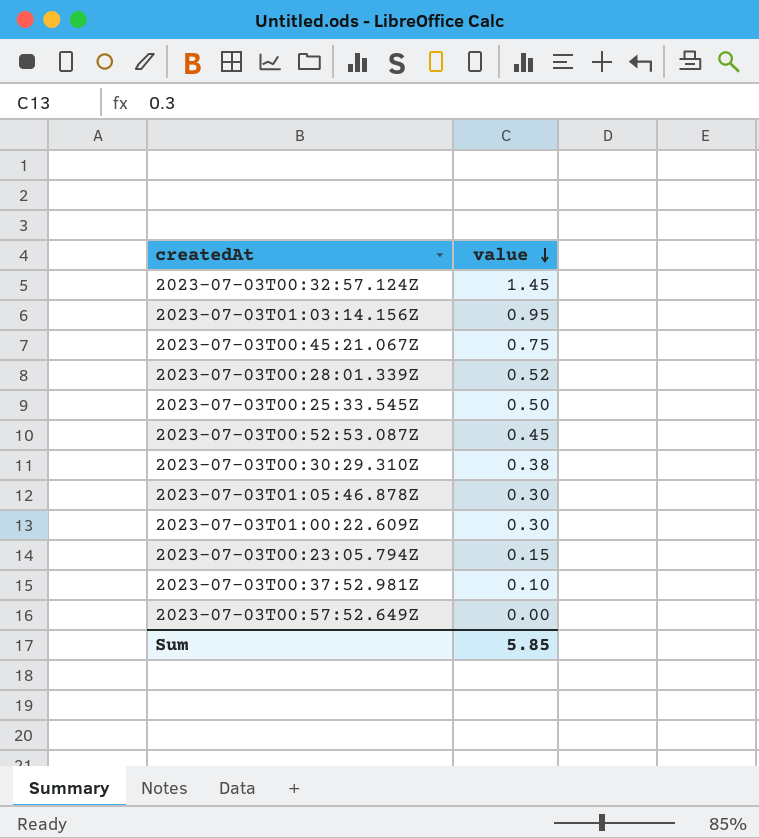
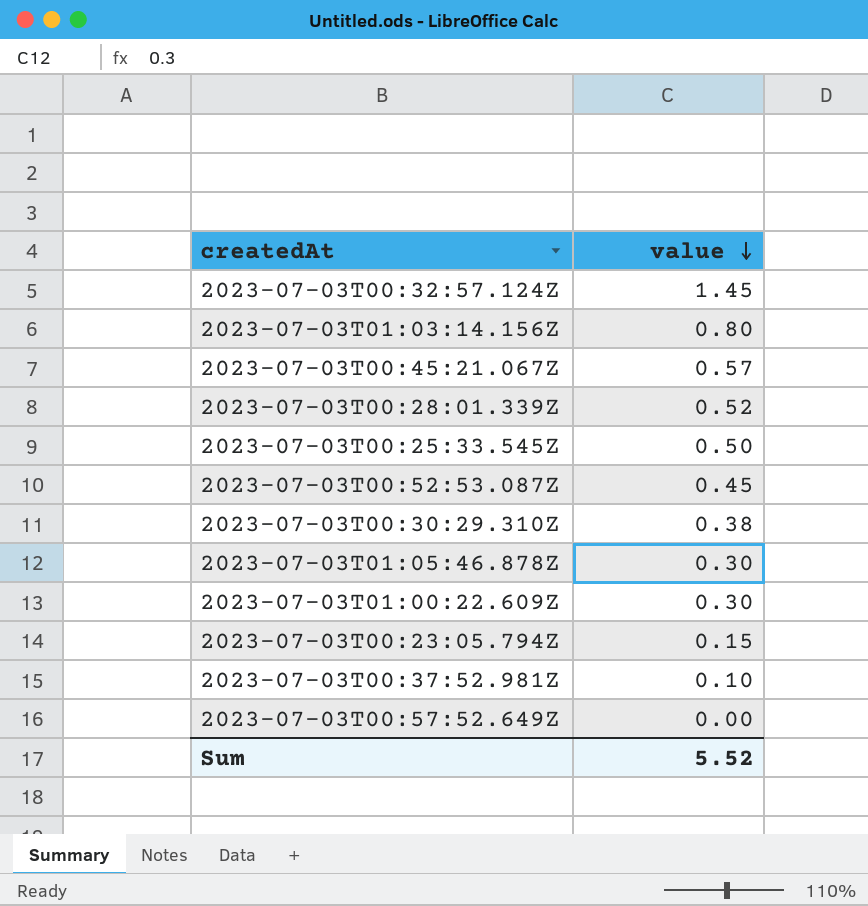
2023-07-03T01:03:14.156Z | value: 0.95 -> 0.80
2023-07-03T00:45:21.067Z | value: 0.75 -> 0.57
Sum | value: 5.85 -> 5.52

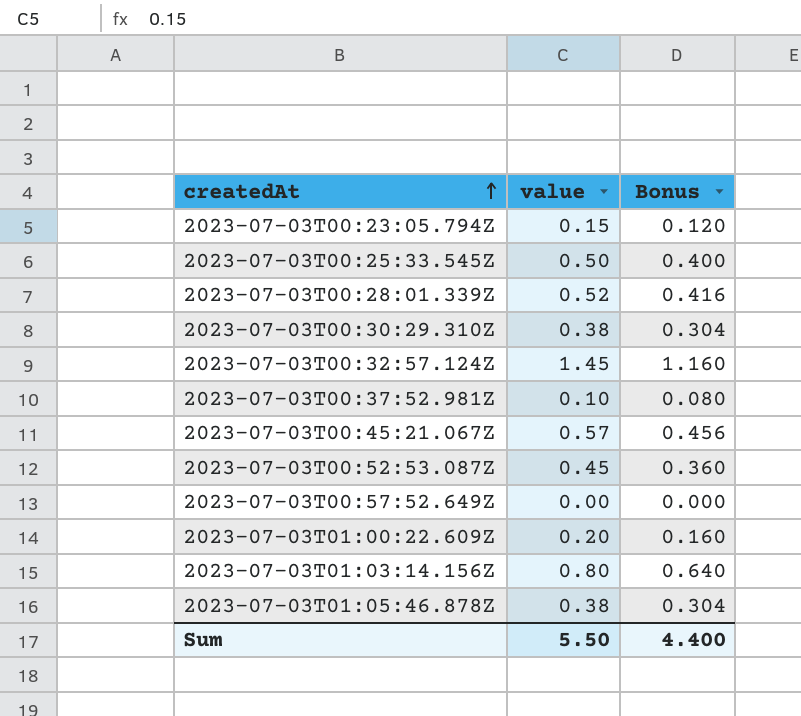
row order: value descending -> createdAt ascending
column Bonus | formula: none -> [value] * 0.8
2023-07-03T01:00:22.609Z | value: 0.30 -> 0.20
2023-07-03T01:05:46.878Z | value: 0.30 -> 0.38
Sum | value: 5.52 -> 5.50

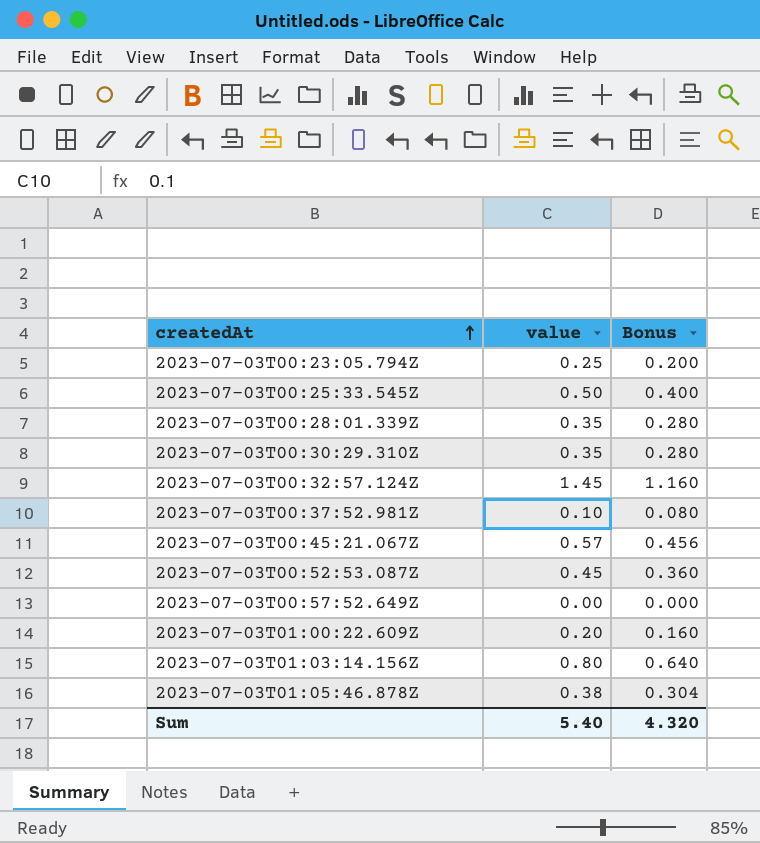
2023-07-03T00:23:05.794Z | value: 0.15 -> 0.25
2023-07-03T00:23:05.794Z | Bonus: 0.120 -> 0.200
2023-07-03T00:28:01.339Z | value: 0.52 -> 0.35
2023-07-03T00:28:01.339Z | Bonus: 0.416 -> 0.280
2023-07-03T00:30:29.310Z | value: 0.38 -> 0.35
2023-07-03T00:30:29.310Z | Bonus: 0.304 -> 0.280
Sum | value: 5.50 -> 5.40
Sum | Bonus: 4.400 -> 4.320

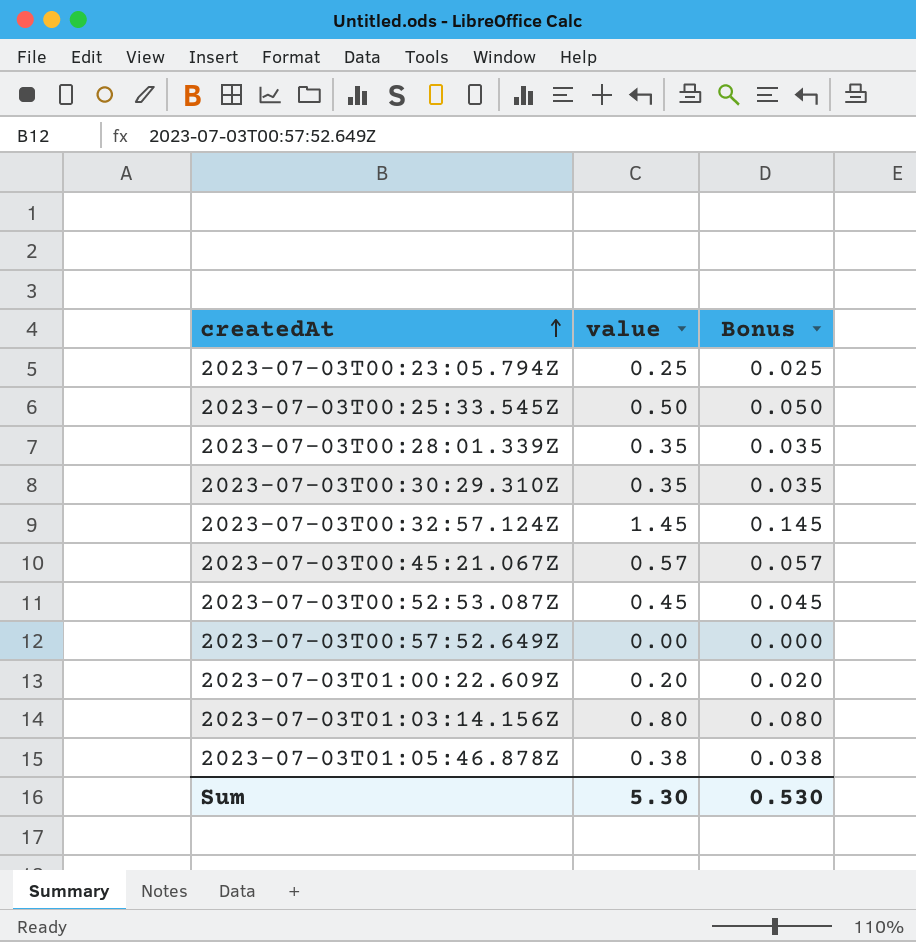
column Bonus | formula: [value] * 0.8 -> [value] * 0.1
row 2023-07-03T00:37:52.981Z: 0.10 | 0.080 -> none
Sum | value: 5.40 -> 5.30
Sum | Bonus: 4.320 -> 0.530

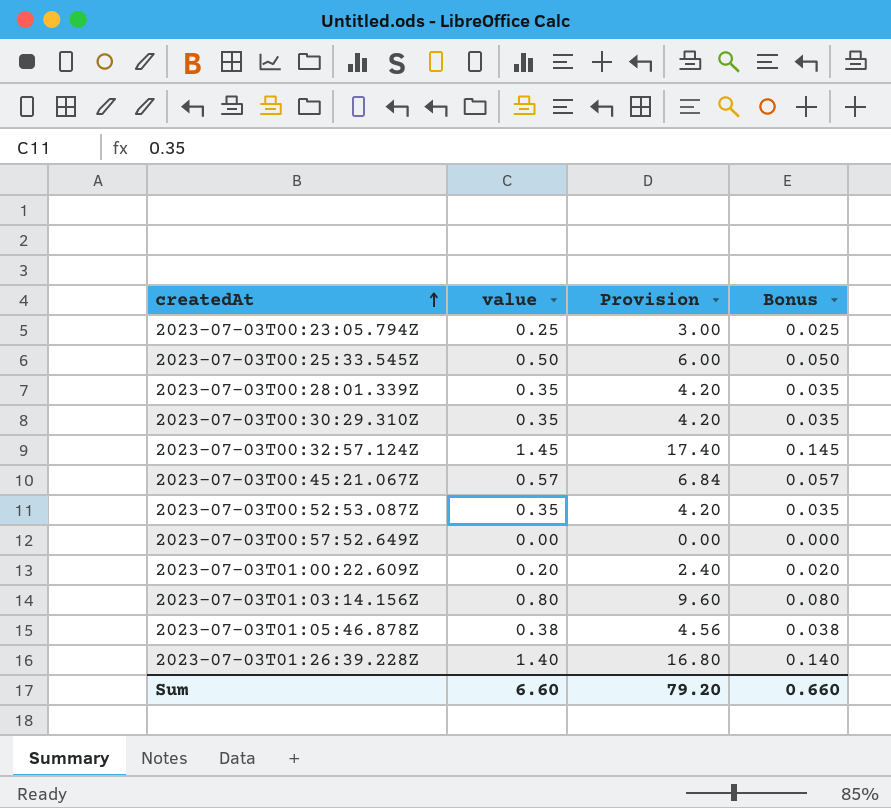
column Provision | formula: none -> [value] * 12
2023-07-03T00:52:53.087Z | value: 0.45 -> 0.35
2023-07-03T00:52:53.087Z | Bonus: 0.045 -> 0.035
row 2023-07-03T01:26:39.228Z: none -> 1.40 | 16.80 | 0.140
Sum | value: 5.30 -> 6.60
Sum | Bonus: 0.530 -> 0.660

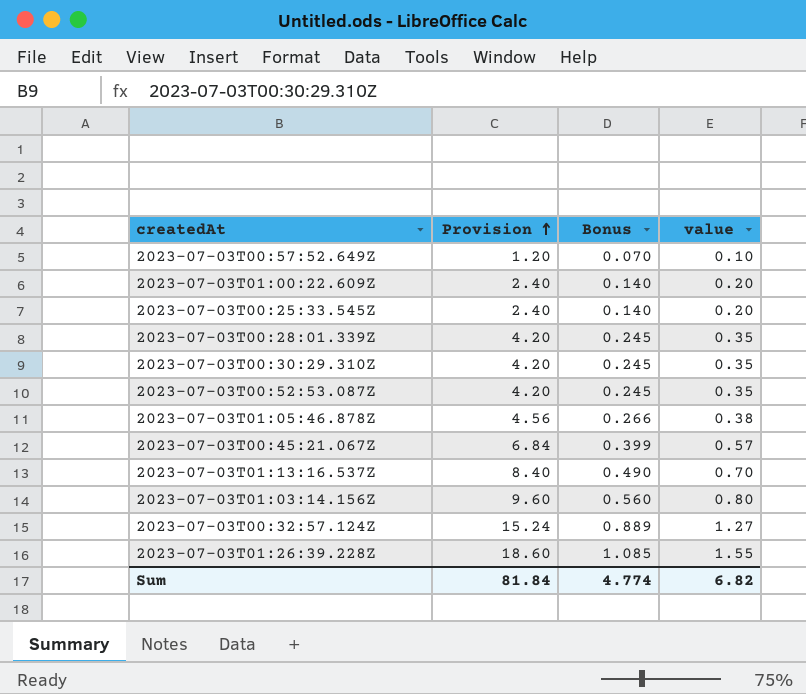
row order: createdAt ascending -> Provision ascending
column Bonus | formula: [value] * 0.1 -> [value] * 0.7
column value | position: 2 -> 4
row 2023-07-03T00:23:05.794Z: 0.25 | 3.00 | 0.025 -> none
2023-07-03T00:57:52.649Z | Provision: 0.00 -> 1.20
2023-07-03T00:57:52.649Z | value: 0.00 -> 0.10
2023-07-03T00:25:33.545Z | Provision: 6.00 -> 2.40
2023-07-03T00:25:33.545Z | value: 0.50 -> 0.20
row 2023-07-03T01:13:16.537Z: none -> 8.40 | 0.490 | 0.70
2023-07-03T00:32:57.124Z | Provision: 17.40 -> 15.24
2023-07-03T00:32:57.124Z | value: 1.45 -> 1.27
2023-07-03T01:26:39.228Z | Provision: 16.80 -> 18.60
2023-07-03T01:26:39.228Z | value: 1.40 -> 1.55
Sum | Provision: 79.20 -> 81.84
Sum | Bonus: 0.660 -> 4.774
Sum | value: 6.60 -> 6.82

